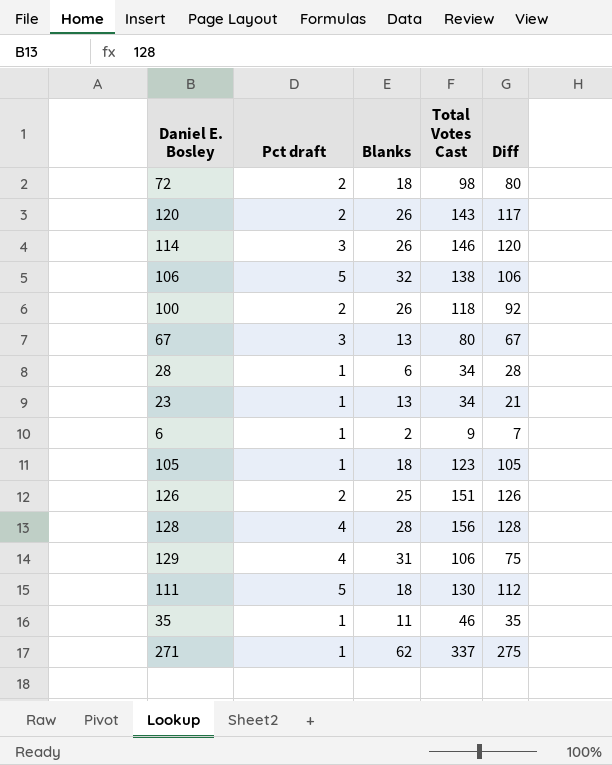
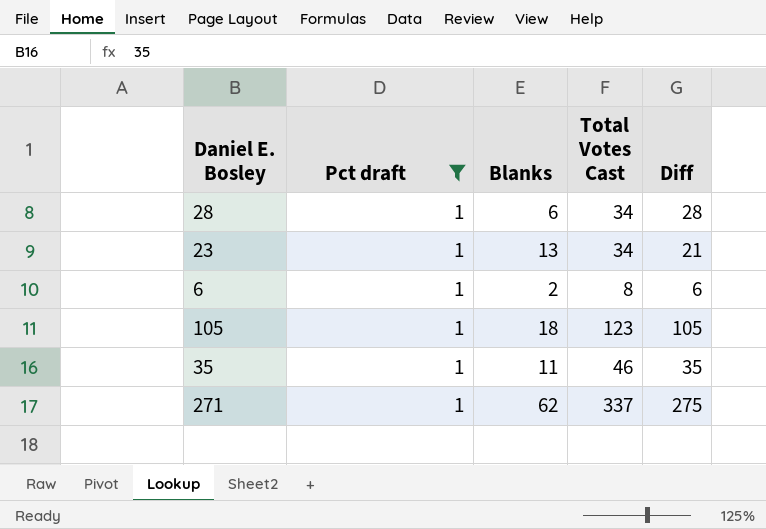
filter: none -> Pct draft = 1
6 | Total Votes Cast: 9 -> 8
6 | Diff: 7 -> 6

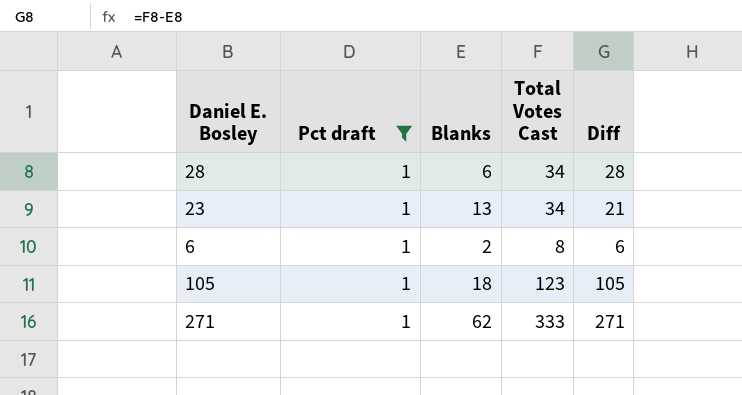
row 35: 1 | 11 | 46 | 35 -> none
271 | Total Votes Cast: 337 -> 333
271 | Diff: 275 -> 271

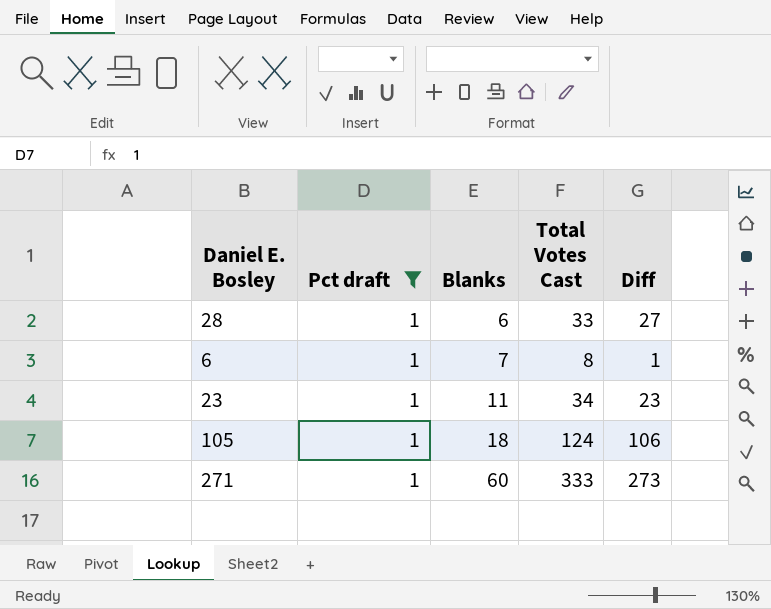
row order: none -> Blanks ascending
28 | Total Votes Cast: 34 -> 33
28 | Diff: 28 -> 27
6 | Blanks: 2 -> 7
6 | Diff: 6 -> 1
23 | Blanks: 13 -> 11
23 | Diff: 21 -> 23
105 | Total Votes Cast: 123 -> 124
105 | Diff: 105 -> 106
271 | Blanks: 62 -> 60
271 | Diff: 271 -> 273

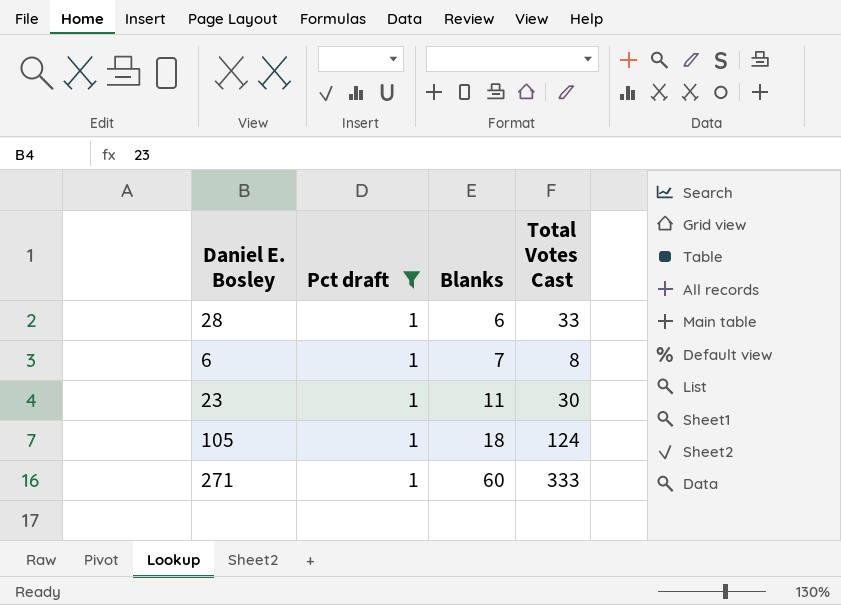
column Diff | formula: [Total Votes Cast] - [Blanks] -> none
23 | Total Votes Cast: 34 -> 30

